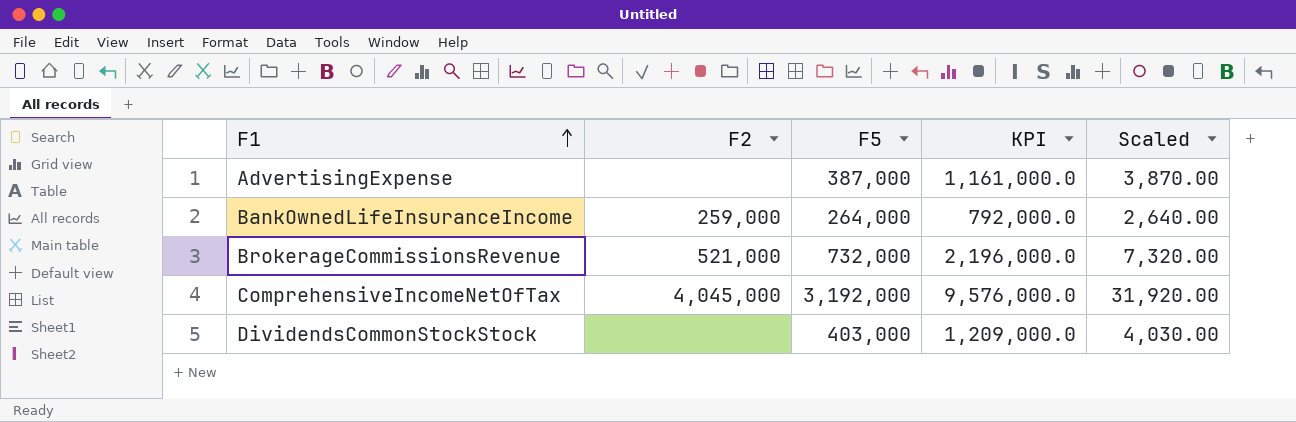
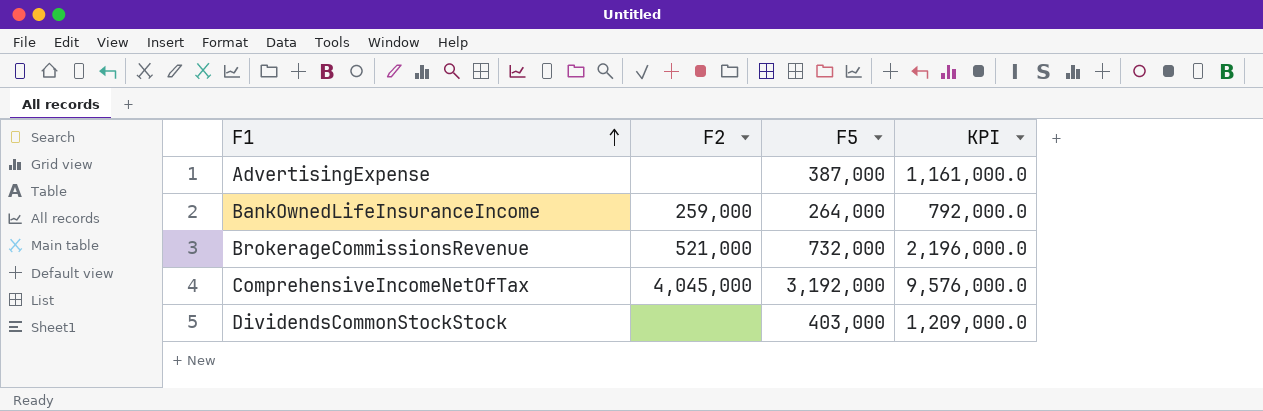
column Scaled | formula: [F5] * 0.01 -> none

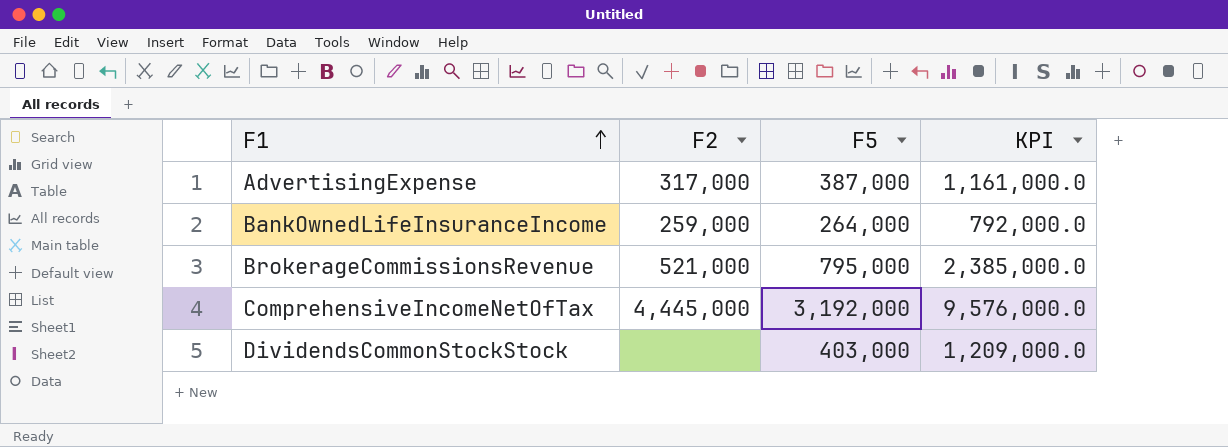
AdvertisingExpense | F2: none -> 317,000
BrokerageCommissionsRevenue | F5: 732,000 -> 795,000
BrokerageCommissionsRevenue | KPI: 2,196,000.0 -> 2,385,000.0
ComprehensiveIncomeNetOfTax | F2: 4,045,000 -> 4,445,000

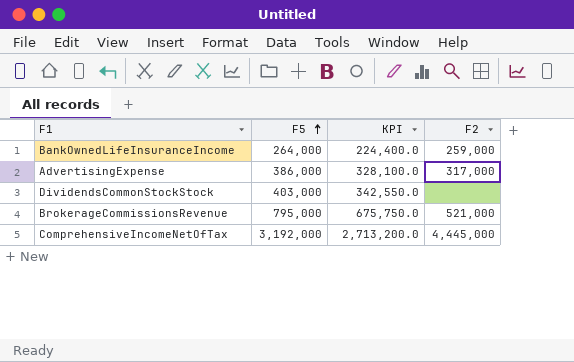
row order: F1 ascending -> F5 ascending
column KPI | formula: [F5] * 3 -> [F5] * 0.85
column F2 | position: 2 -> 4
AdvertisingExpense | F5: 387,000 -> 386,000

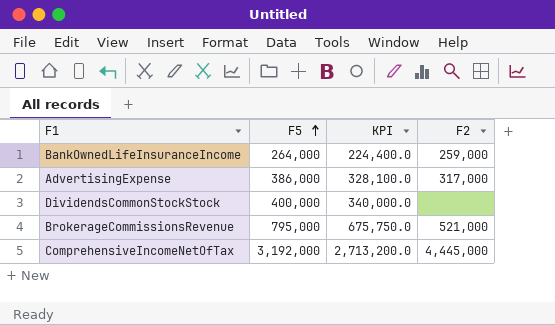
DividendsCommonStockStock | F5: 403,000 -> 400,000
DividendsCommonStockStock | KPI: 342,550.0 -> 340,000.0

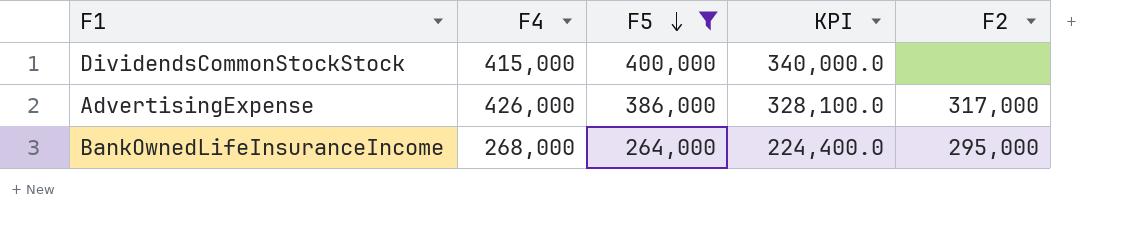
filter: none -> F5 <= 400,000
row order: F5 ascending -> F5 descending
column F4 | position: none -> 2
BankOwnedLifeInsuranceIncome | F2: 259,000 -> 295,000

